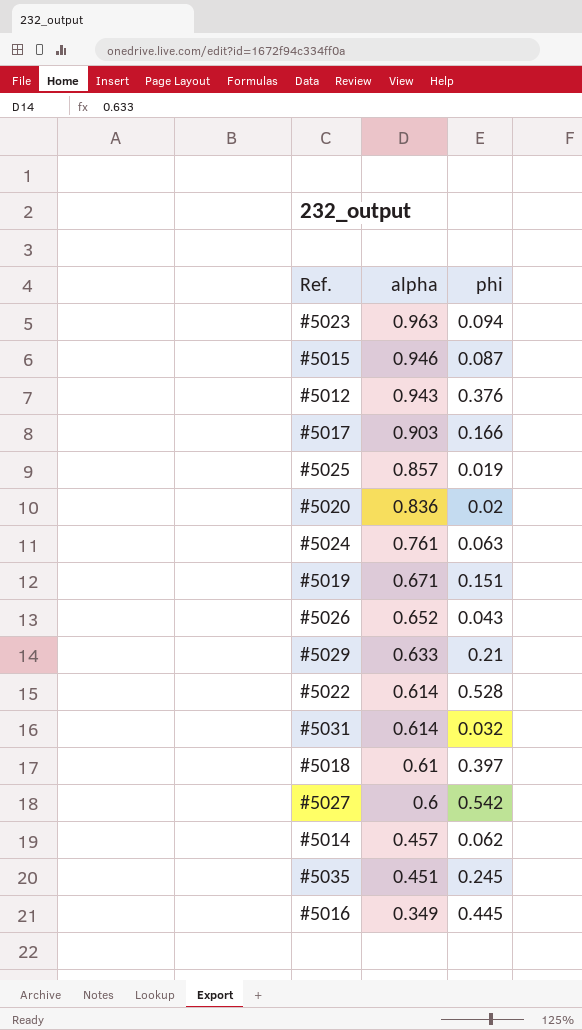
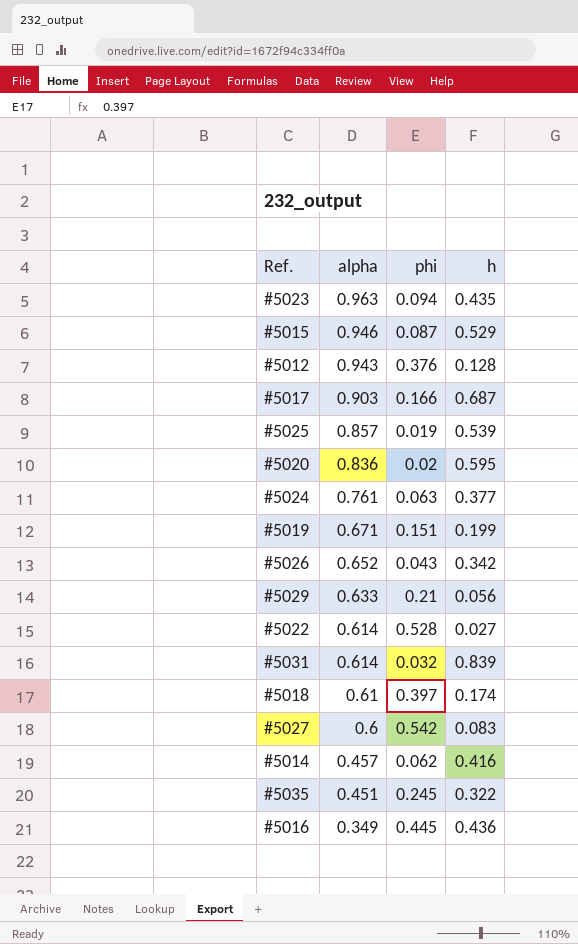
column h | position: none -> 4

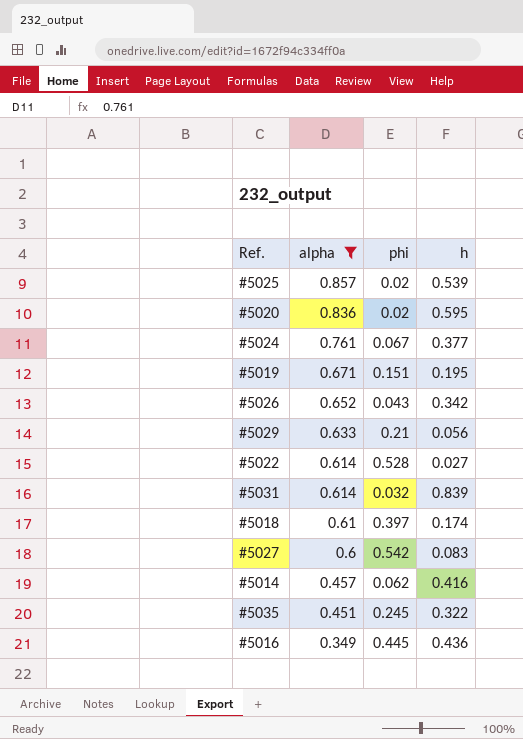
filter: none -> alpha <= 0.857
#5025 | phi: 0.019 -> 0.02
#5024 | phi: 0.063 -> 0.067
#5019 | h: 0.199 -> 0.195

